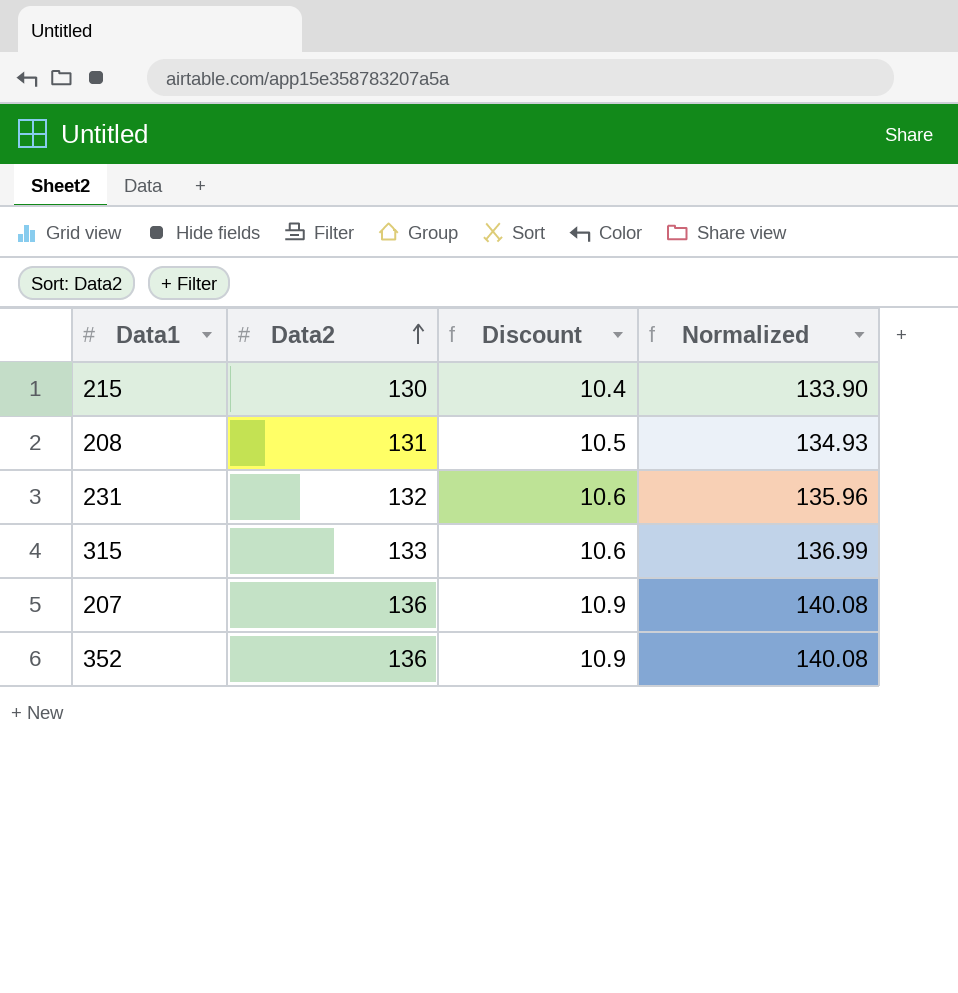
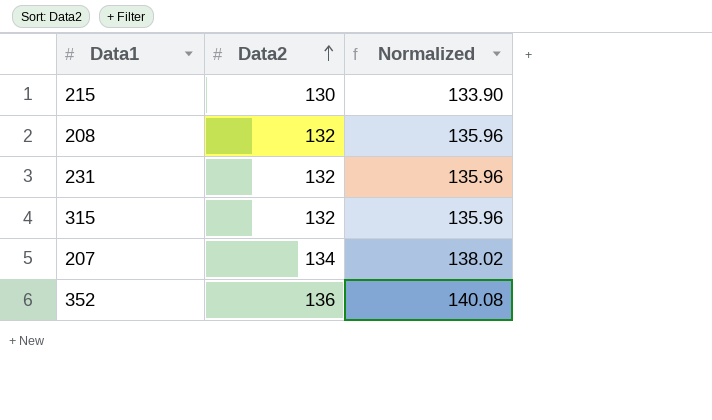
column Discount | formula: [Data2] * 0.08 -> none
208 | Data2: 131 -> 132
208 | Normalized: 134.93 -> 135.96
315 | Data2: 133 -> 132
315 | Normalized: 136.99 -> 135.96
207 | Data2: 136 -> 134
207 | Normalized: 140.08 -> 138.02

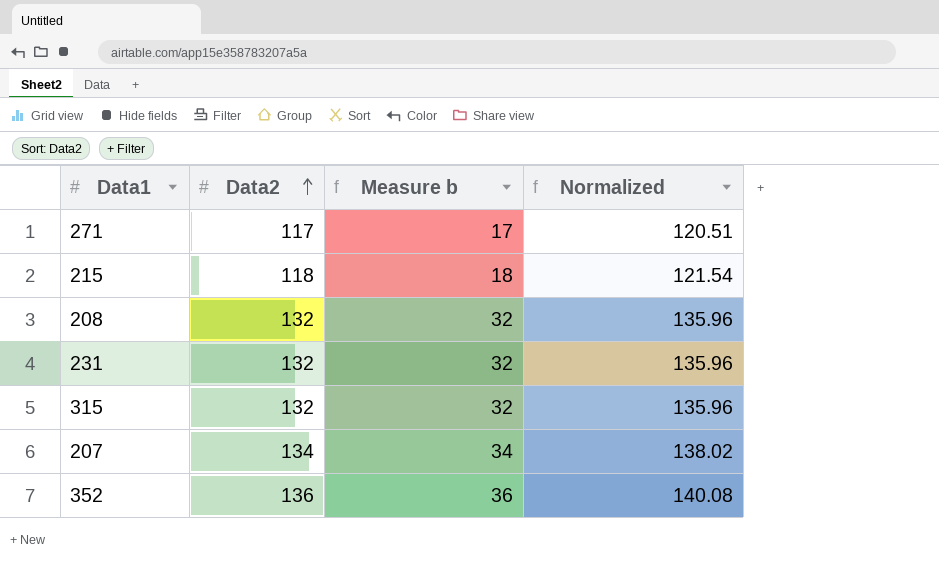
column Measure b | formula: none -> [Data2] - 100
row 271: none -> 117 | 17 | 120.51
215 | Data2: 130 -> 118
215 | Normalized: 133.90 -> 121.54

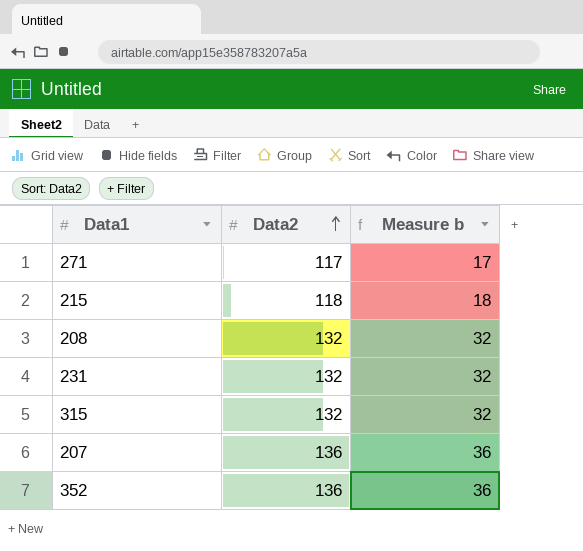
column Normalized | formula: [Data2] * 1.03 -> none
207 | Data2: 134 -> 136
207 | Measure b: 34 -> 36

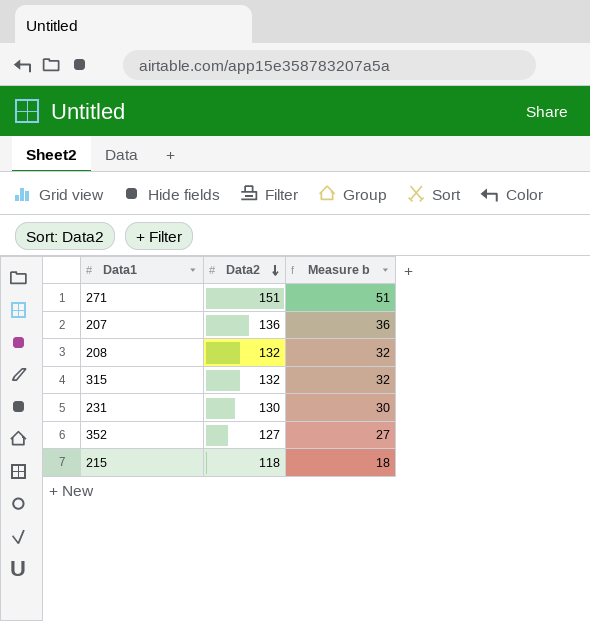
row order: Data2 ascending -> Data2 descending
271 | Data2: 117 -> 151
271 | Measure b: 17 -> 51
231 | Data2: 132 -> 130
231 | Measure b: 32 -> 30
352 | Data2: 136 -> 127
352 | Measure b: 36 -> 27

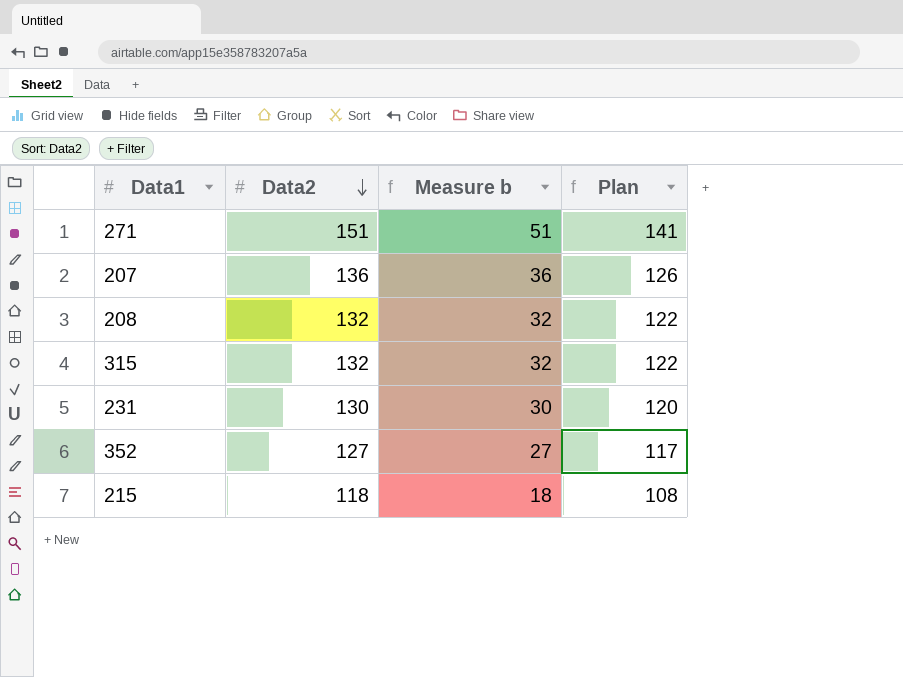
column Plan | formula: none -> [Data2] - 10

